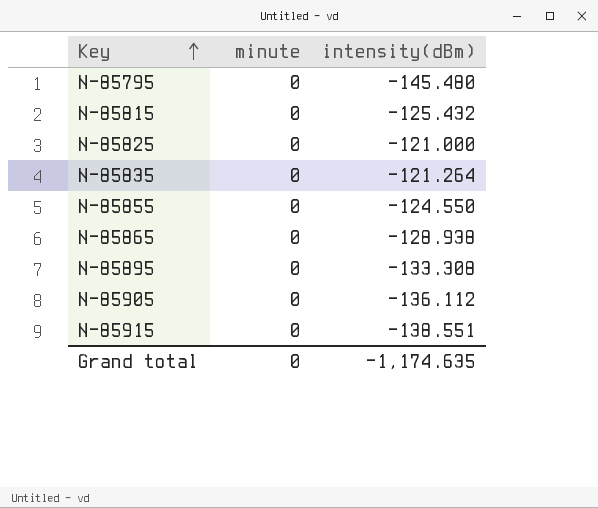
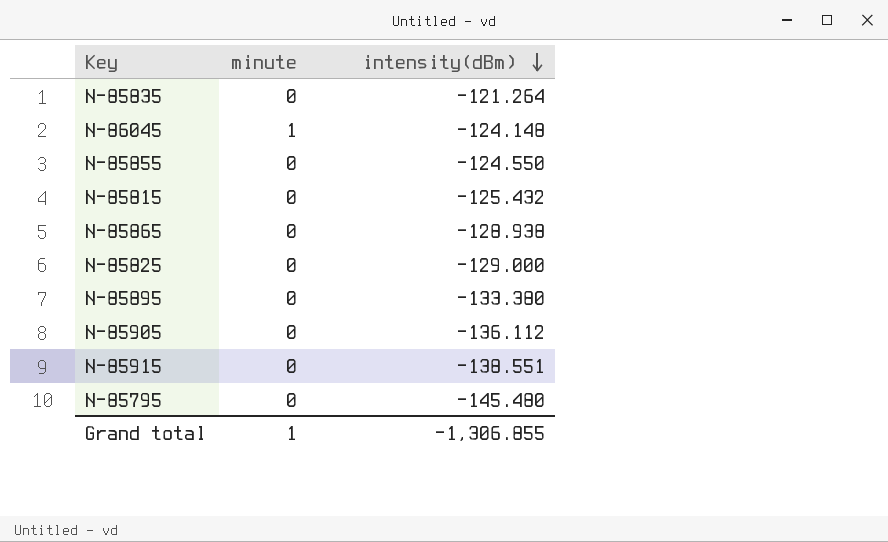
row order: Key ascending -> intensity(dBm) descending
row N-86045: none -> 1 | -124.148
N-85825 | intensity(dBm): -121.000 -> -129.000
N-85895 | intensity(dBm): -133.308 -> -133.380
Grand total | minute: 0 -> 1
Grand total | intensity(dBm): -1,174.635 -> -1,306.855

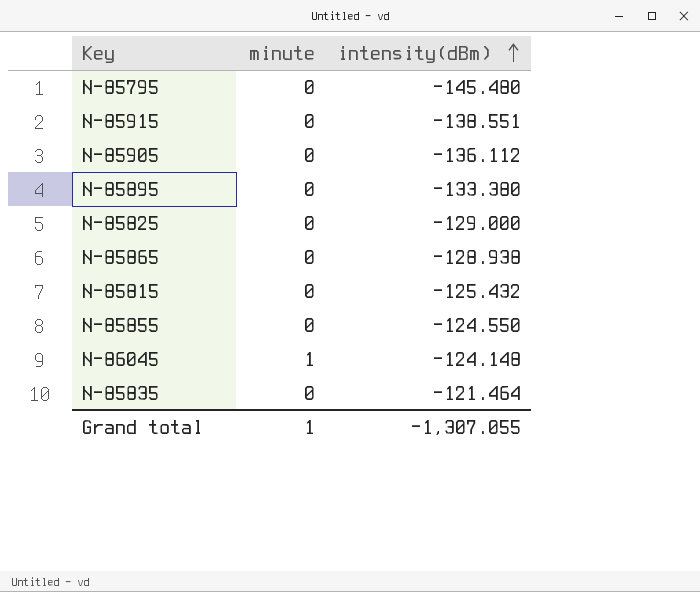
row order: intensity(dBm) descending -> intensity(dBm) ascending
N-85835 | intensity(dBm): -121.264 -> -121.464
Grand total | intensity(dBm): -1,306.855 -> -1,307.055

